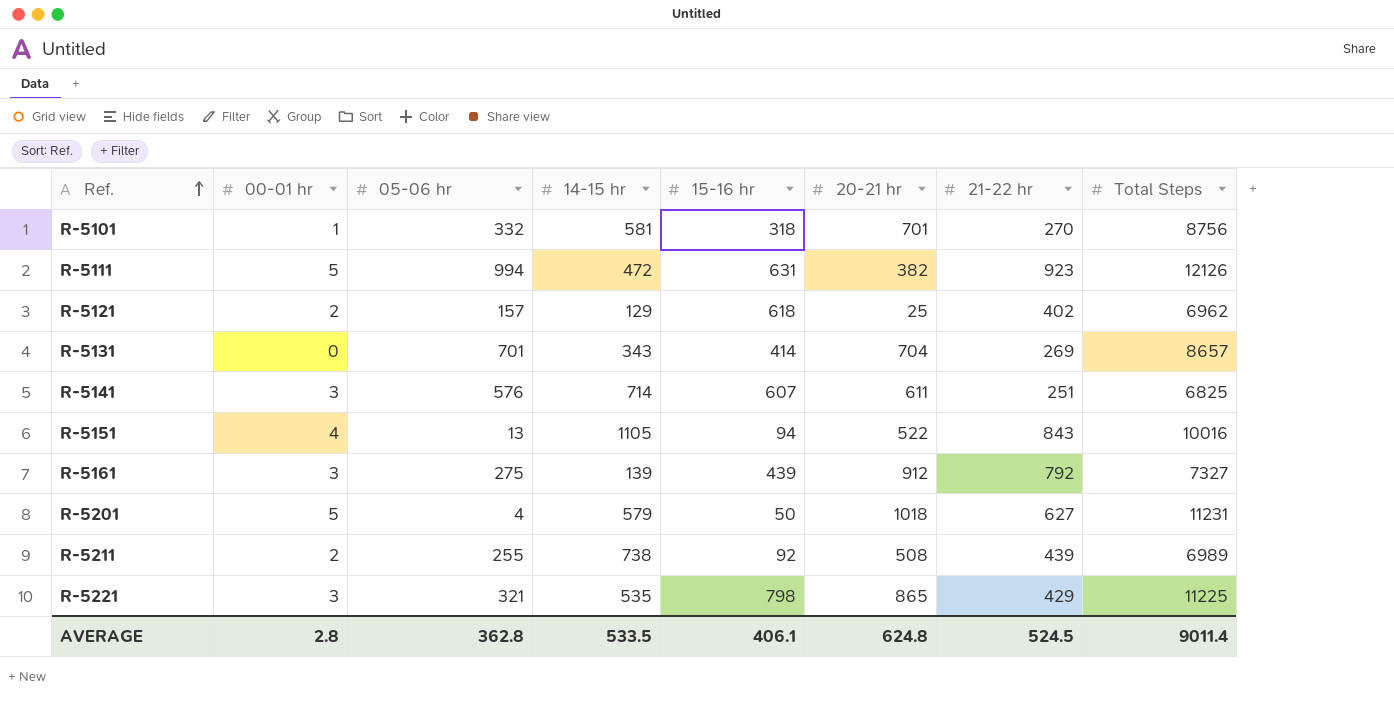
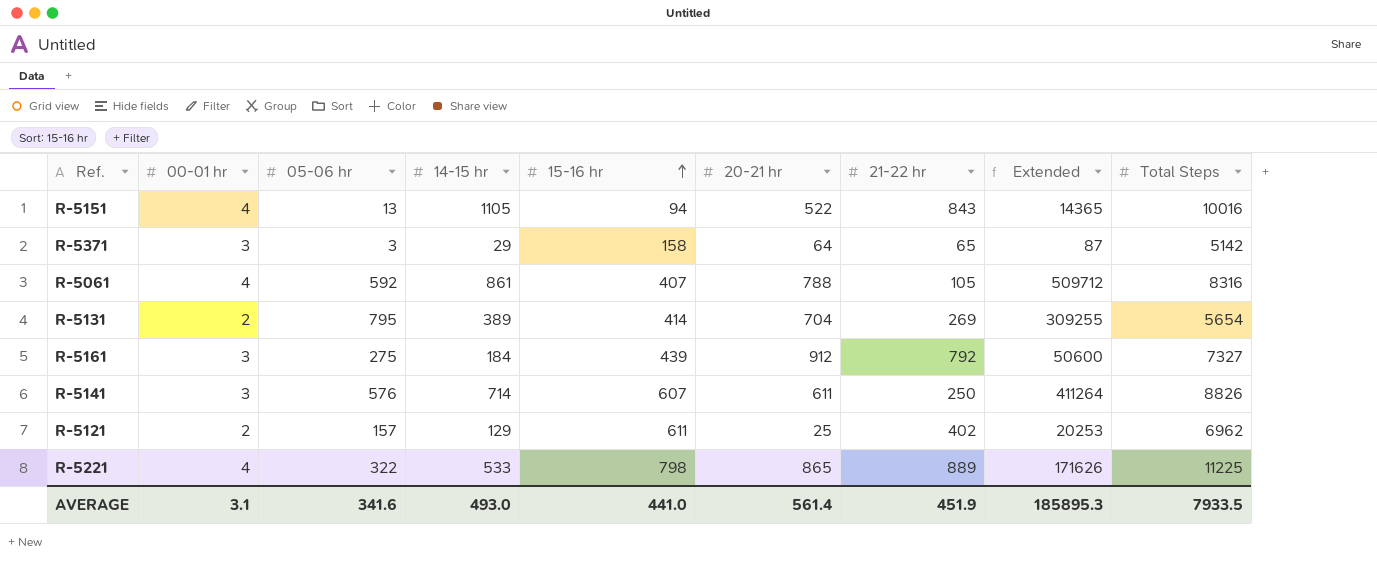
row order: Ref. ascending -> 15-16 hr ascending
column Extended | formula: none -> [05-06 hr] * [14-15 hr]
row R-5101: 1 | 332 | 581 | 318 | 701 | 270 | 8756 -> none
row R-5111: 5 | 994 | 472 | 631 | 382 | 923 | 12126 -> none
row R-5201: 5 | 4 | 579 | 50 | 1018 | 627 | 11231 -> none
row R-5211: 2 | 255 | 738 | 92 | 508 | 439 | 6989 -> none
row R-5371: none -> 3 | 3 | 29 | 158 | 64 | 65 | 87 | 5142
row R-5061: none -> 4 | 592 | 861 | 407 | 788 | 105 | 509712 | 8316
R-5131 | 00-01 hr: 0 -> 2
R-5131 | 05-06 hr: 701 -> 795
R-5131 | 14-15 hr: 343 -> 389
R-5131 | Total Steps: 8657 -> 5654
R-5161 | 14-15 hr: 139 -> 184
R-5141 | 21-22 hr: 251 -> 250
R-5141 | Total Steps: 6825 -> 8826
R-5121 | 15-16 hr: 618 -> 611
R-5221 | 00-01 hr: 3 -> 4
R-5221 | 05-06 hr: 321 -> 322
R-5221 | 14-15 hr: 535 -> 533
R-5221 | 21-22 hr: 429 -> 889
AVERAGE | 00-01 hr: 2.8 -> 3.1
AVERAGE | 05-06 hr: 362.8 -> 341.6
AVERAGE | 14-15 hr: 533.5 -> 493.0
AVERAGE | 15-16 hr: 406.1 -> 441.0
AVERAGE | 20-21 hr: 624.8 -> 561.4
AVERAGE | 21-22 hr: 524.5 -> 451.9
AVERAGE | Total Steps: 9011.4 -> 7933.5

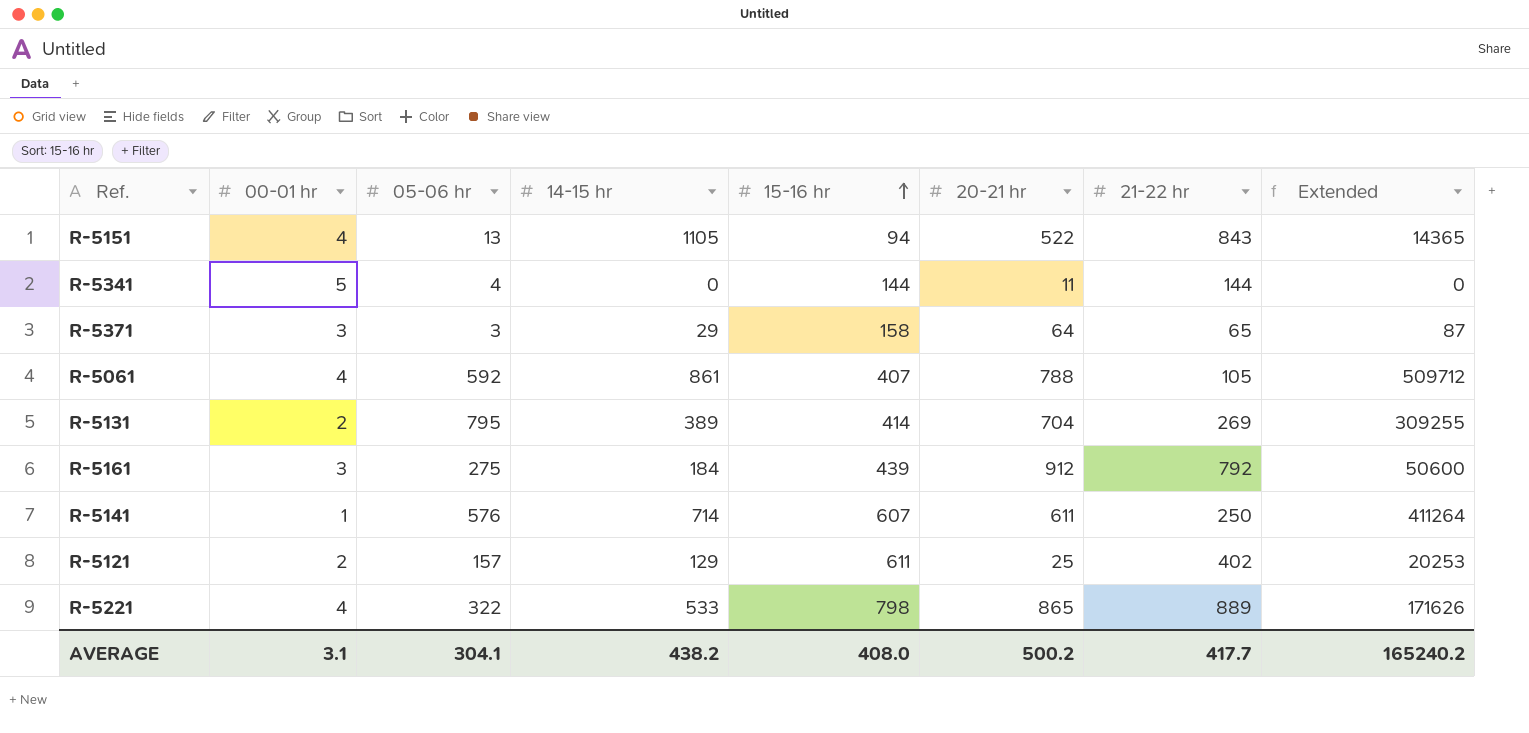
column Total Steps | position: 9 -> none
row R-5341: none -> 5 | 4 | 0 | 144 | 11 | 144 | 0
R-5141 | 00-01 hr: 3 -> 1
AVERAGE | 05-06 hr: 341.6 -> 304.1
AVERAGE | 14-15 hr: 493.0 -> 438.2
AVERAGE | 15-16 hr: 441.0 -> 408.0
AVERAGE | 20-21 hr: 561.4 -> 500.2
AVERAGE | 21-22 hr: 451.9 -> 417.7
AVERAGE | Extended: 185895.3 -> 165240.2

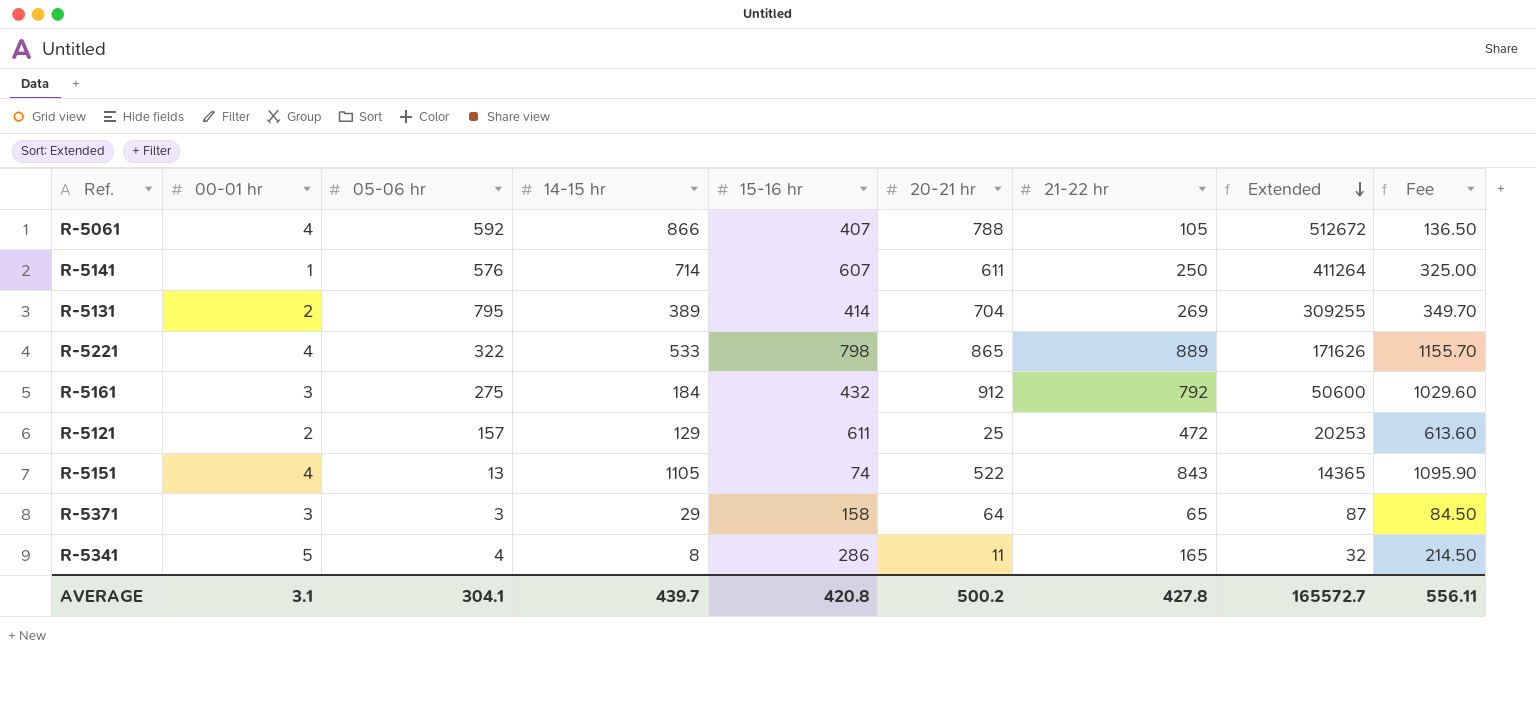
row order: 15-16 hr ascending -> Extended descending
column Fee | formula: none -> [21-22 hr] * 1.3
R-5061 | 14-15 hr: 861 -> 866
R-5061 | Extended: 509712 -> 512672
R-5161 | 15-16 hr: 439 -> 432
R-5121 | 21-22 hr: 402 -> 472
R-5151 | 15-16 hr: 94 -> 74
R-5341 | 14-15 hr: 0 -> 8
R-5341 | 15-16 hr: 144 -> 286
R-5341 | 21-22 hr: 144 -> 165
R-5341 | Extended: 0 -> 32
AVERAGE | 14-15 hr: 438.2 -> 439.7
AVERAGE | 15-16 hr: 408.0 -> 420.8
AVERAGE | 21-22 hr: 417.7 -> 427.8
AVERAGE | Extended: 165240.2 -> 165572.7

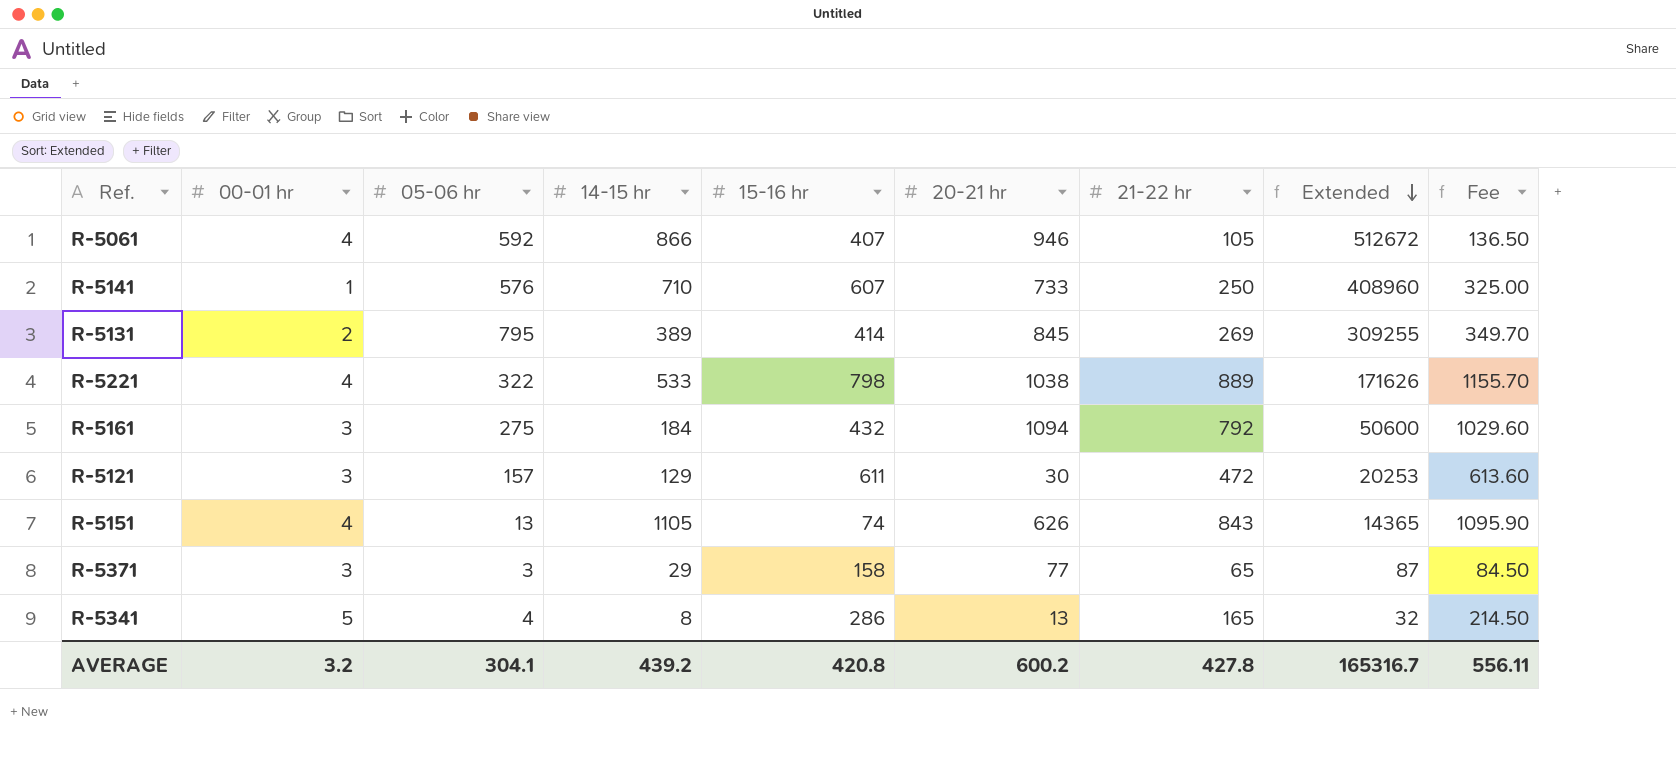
R-5061 | 20-21 hr: 788 -> 946
R-5141 | 14-15 hr: 714 -> 710
R-5141 | 20-21 hr: 611 -> 733
R-5141 | Extended: 411264 -> 408960
R-5131 | 20-21 hr: 704 -> 845
R-5221 | 20-21 hr: 865 -> 1038
R-5161 | 20-21 hr: 912 -> 1094
R-5121 | 00-01 hr: 2 -> 3
R-5121 | 20-21 hr: 25 -> 30
R-5151 | 20-21 hr: 522 -> 626
R-5371 | 20-21 hr: 64 -> 77
R-5341 | 20-21 hr: 11 -> 13
AVERAGE | 00-01 hr: 3.1 -> 3.2
AVERAGE | 14-15 hr: 439.7 -> 439.2
AVERAGE | 20-21 hr: 500.2 -> 600.2
AVERAGE | Extended: 165572.7 -> 165316.7

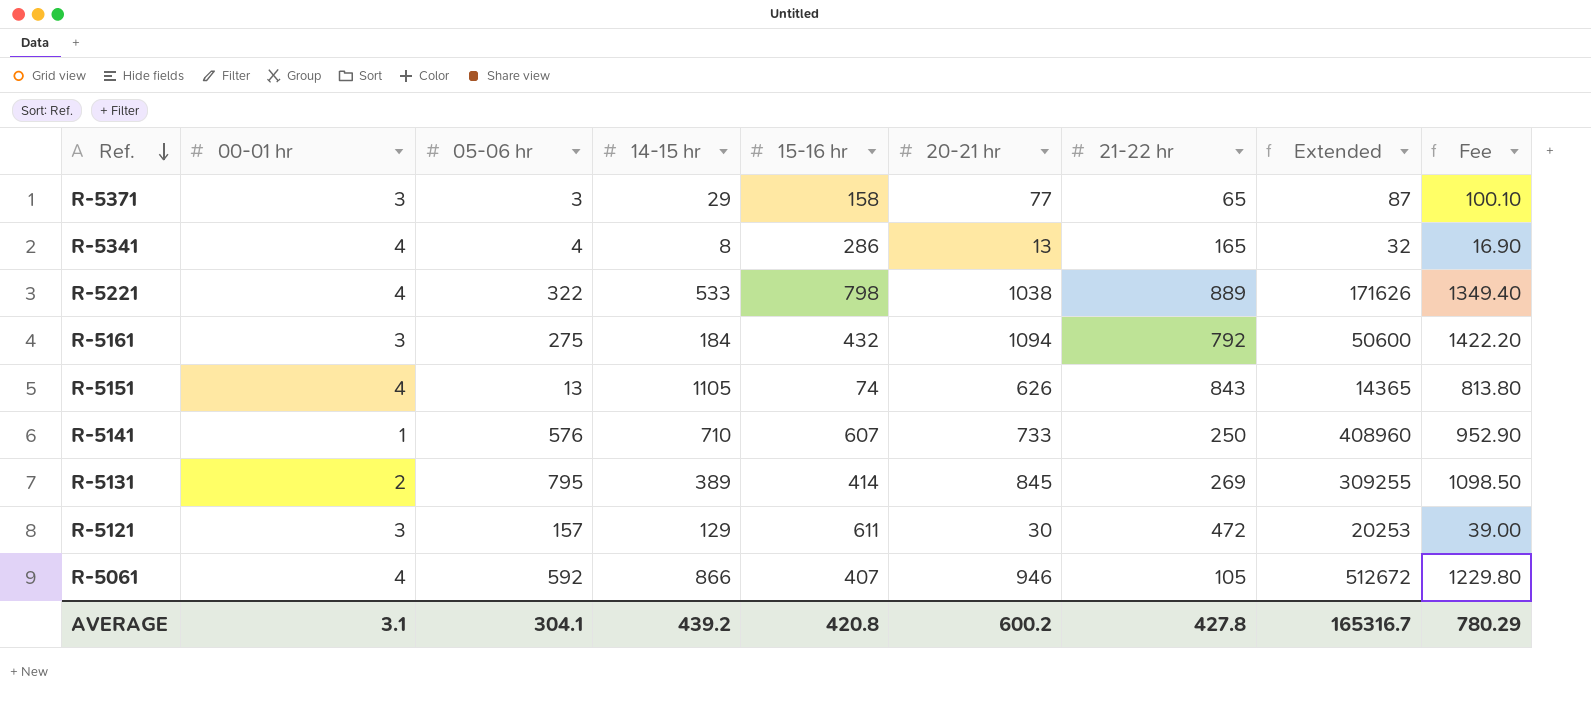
row order: Extended descending -> Ref. descending
column Fee | formula: [21-22 hr] * 1.3 -> [20-21 hr] * 1.3
R-5341 | 00-01 hr: 5 -> 4
AVERAGE | 00-01 hr: 3.2 -> 3.1
AVERAGE | Fee: 556.11 -> 780.29

